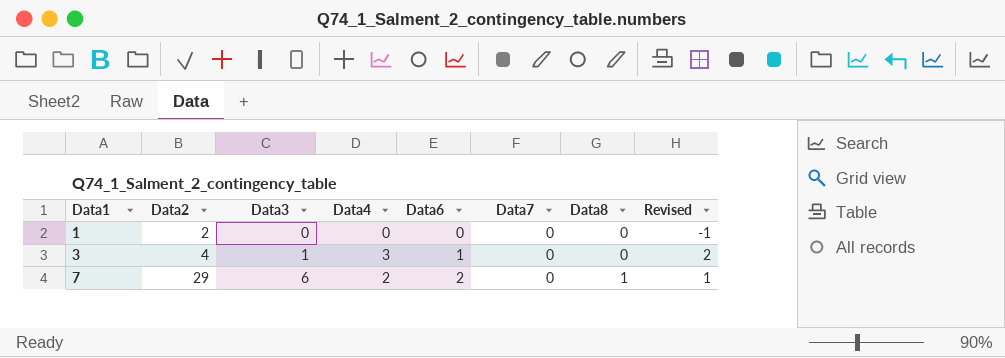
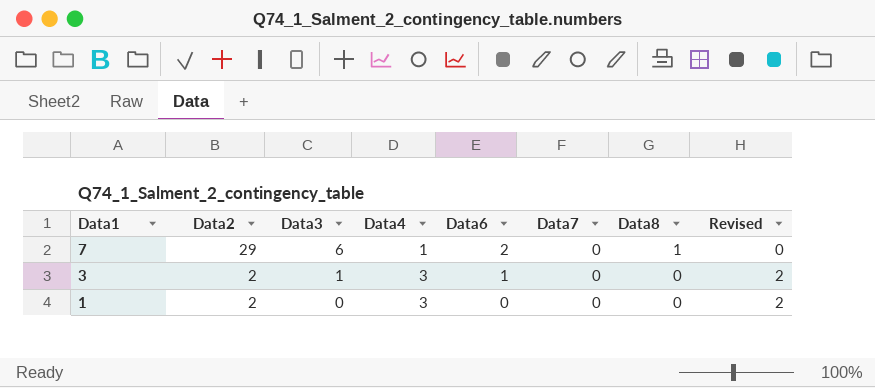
row order: Data1 ascending -> Data1 descending
7 | Data4: 2 -> 1
7 | Revised: 1 -> 0
3 | Data2: 4 -> 2
1 | Data4: 0 -> 3
1 | Revised: -1 -> 2

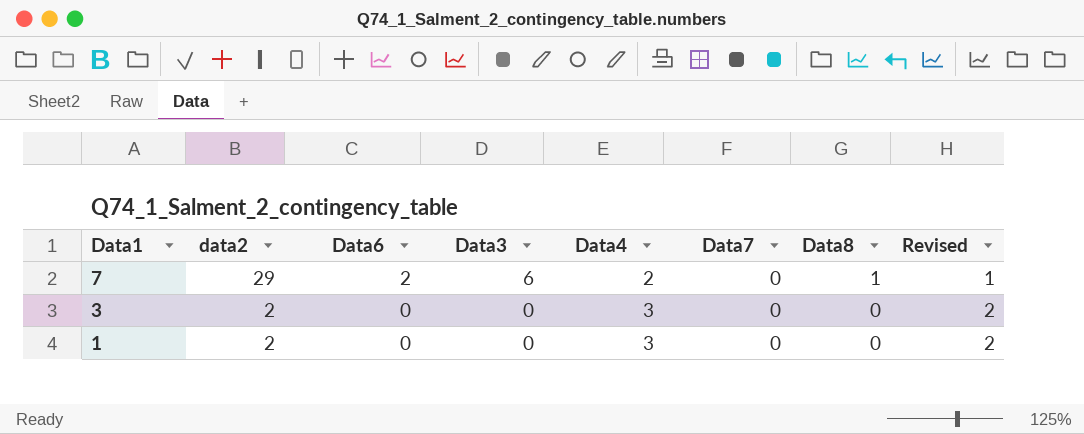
column name: Data2 -> data2
column Data6 | position: 5 -> 3
7 | Data4: 1 -> 2
7 | Revised: 0 -> 1
3 | Data6: 1 -> 0
3 | Data3: 1 -> 0

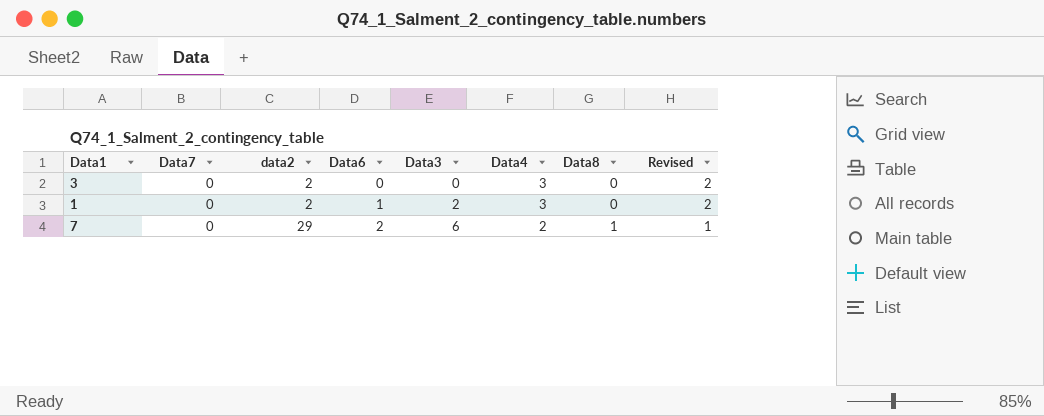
row order: Data1 descending -> data2 ascending
column Data7 | position: 6 -> 2
1 | Data6: 0 -> 1
1 | Data3: 0 -> 2

